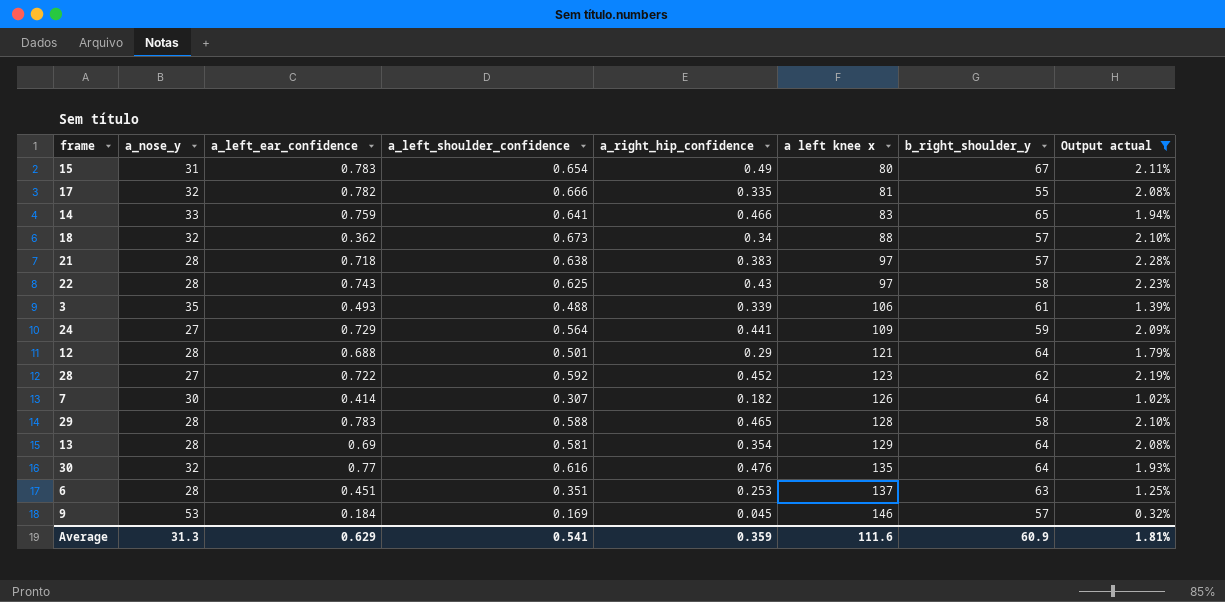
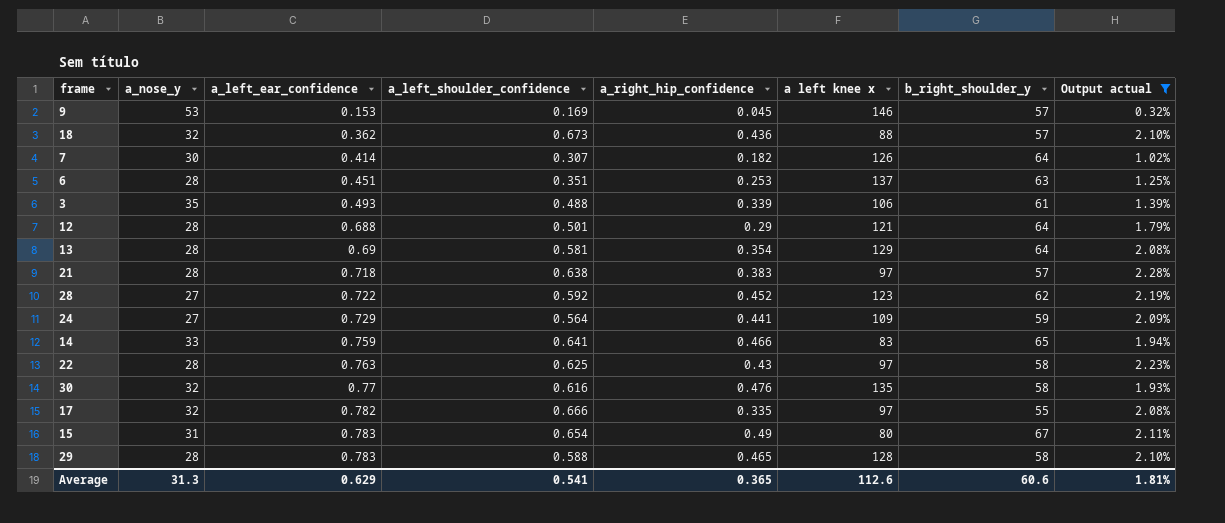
row order: a left knee x ascending -> a_left_ear_confidence ascending
9 | a_left_ear_confidence: 0.184 -> 0.153
18 | a_right_hip_confidence: 0.34 -> 0.436
22 | a_left_ear_confidence: 0.743 -> 0.763
30 | b_right_shoulder_y: 64 -> 58
17 | a left knee x: 81 -> 97
Average | a_right_hip_confidence: 0.359 -> 0.365
Average | a left knee x: 111.6 -> 112.6
Average | b_right_shoulder_y: 60.9 -> 60.6

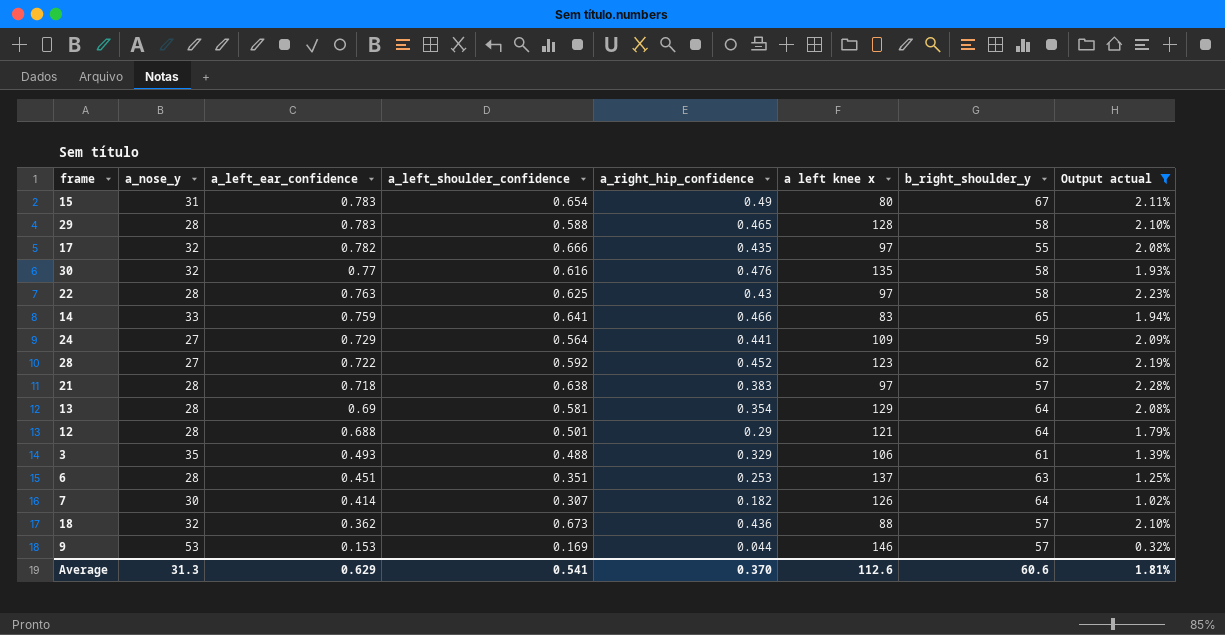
row order: a_left_ear_confidence ascending -> a_left_ear_confidence descending
17 | a_right_hip_confidence: 0.335 -> 0.435
3 | a_right_hip_confidence: 0.339 -> 0.329
9 | a_right_hip_confidence: 0.045 -> 0.044
Average | a_right_hip_confidence: 0.365 -> 0.370

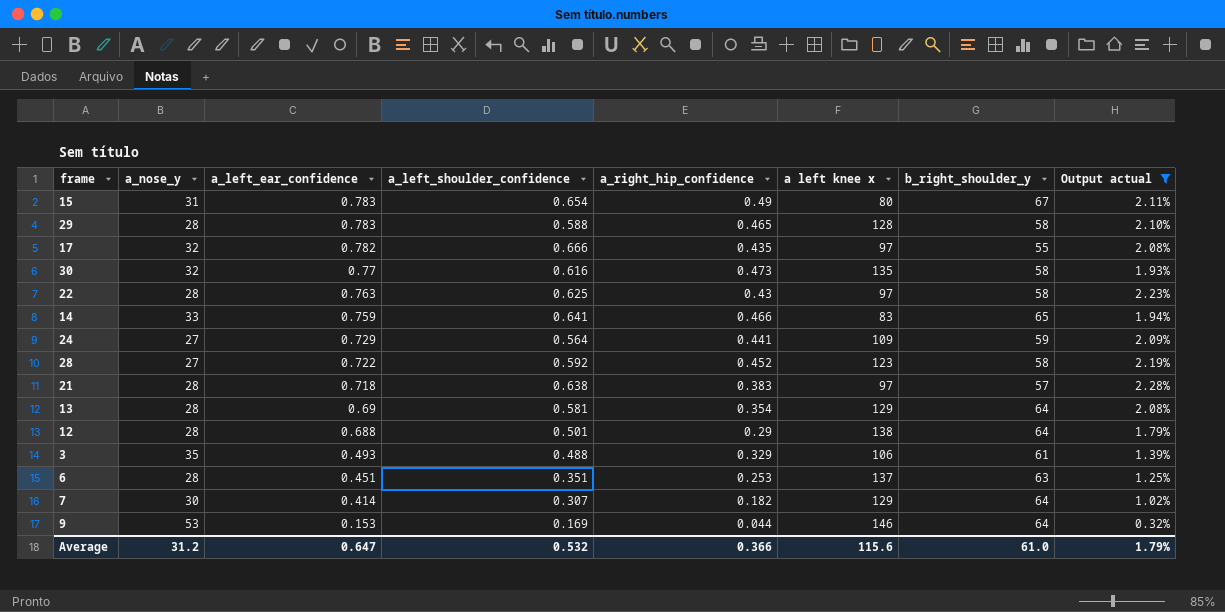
row 18: 32 | 0.362 | 0.673 | 0.436 | 88 | 57 | 2.10% -> none
30 | a_right_hip_confidence: 0.476 -> 0.473
28 | b_right_shoulder_y: 62 -> 58
12 | a left knee x: 121 -> 138
7 | a left knee x: 126 -> 129
9 | b_right_shoulder_y: 57 -> 64
Average | a_nose_y: 31.3 -> 31.2
Average | a_left_ear_confidence: 0.629 -> 0.647
Average | a_left_shoulder_confidence: 0.541 -> 0.532
Average | a_right_hip_confidence: 0.370 -> 0.366
Average | a left knee x: 112.6 -> 115.6
Average | b_right_shoulder_y: 60.6 -> 61.0
Average | Output actual: 1.81% -> 1.79%

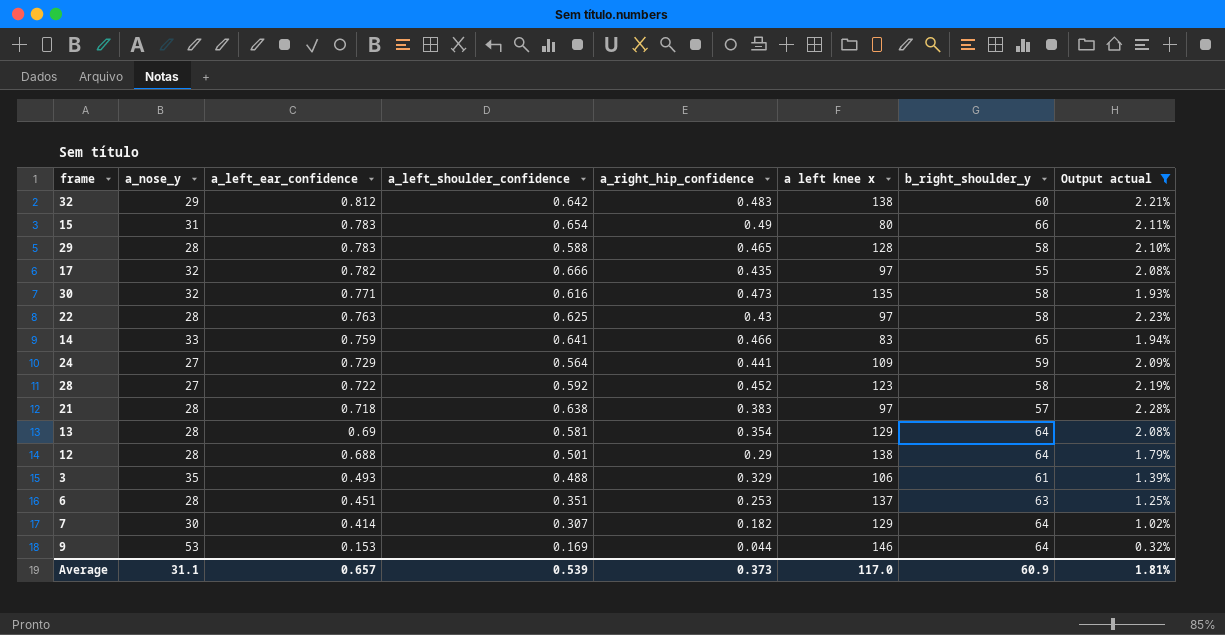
row 32: none -> 29 | 0.812 | 0.642 | 0.483 | 138 | 60 | 2.21%
15 | b_right_shoulder_y: 67 -> 66
30 | a_left_ear_confidence: 0.77 -> 0.771
Average | a_nose_y: 31.2 -> 31.1
Average | a_left_ear_confidence: 0.647 -> 0.657
Average | a_left_shoulder_confidence: 0.532 -> 0.539
Average | a_right_hip_confidence: 0.366 -> 0.373
Average | a left knee x: 115.6 -> 117.0
Average | b_right_shoulder_y: 61.0 -> 60.9
Average | Output actual: 1.79% -> 1.81%

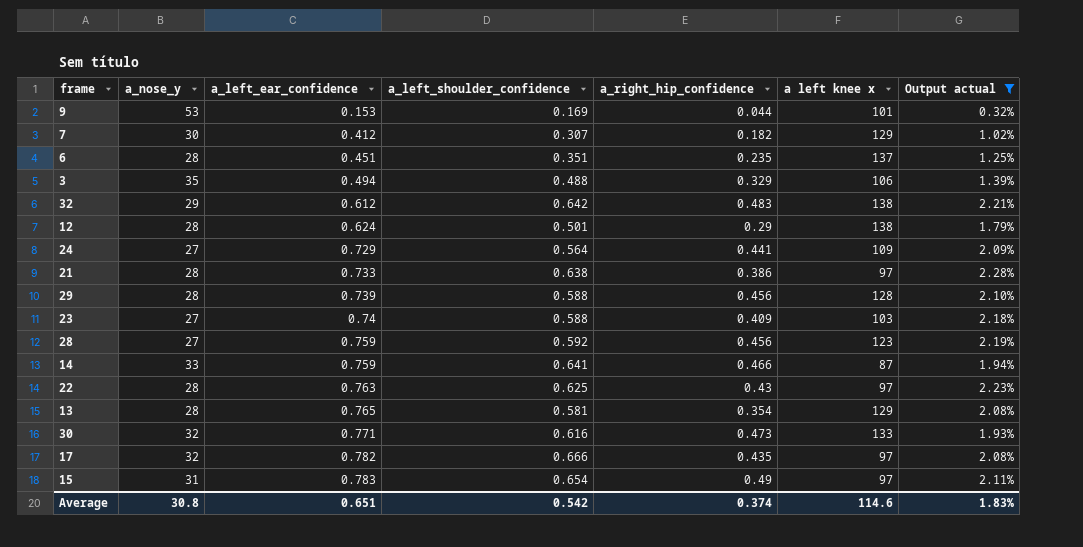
row order: a_left_ear_confidence descending -> a_left_ear_confidence ascending
column b_right_shoulder_y | position: 7 -> none
9 | a left knee x: 146 -> 101
7 | a_left_ear_confidence: 0.414 -> 0.412
6 | a_right_hip_confidence: 0.253 -> 0.235
3 | a_left_ear_confidence: 0.493 -> 0.494
32 | a_left_ear_confidence: 0.812 -> 0.612
12 | a_left_ear_confidence: 0.688 -> 0.624
21 | a_left_ear_confidence: 0.718 -> 0.733
21 | a_right_hip_confidence: 0.383 -> 0.386
29 | a_left_ear_confidence: 0.783 -> 0.739
29 | a_right_hip_confidence: 0.465 -> 0.456
row 23: none -> 27 | 0.74 | 0.588 | 0.409 | 103 | 2.18%
28 | a_left_ear_confidence: 0.722 -> 0.759
28 | a_right_hip_confidence: 0.452 -> 0.456
14 | a left knee x: 83 -> 87
13 | a_left_ear_confidence: 0.69 -> 0.765
30 | a left knee x: 135 -> 133
15 | a left knee x: 80 -> 97
Average | a_nose_y: 31.1 -> 30.8
Average | a_left_ear_confidence: 0.657 -> 0.651
Average | a_left_shoulder_confidence: 0.539 -> 0.542
Average | a_right_hip_confidence: 0.373 -> 0.374
Average | a left knee x: 117.0 -> 114.6
Average | Output actual: 1.81% -> 1.83%

